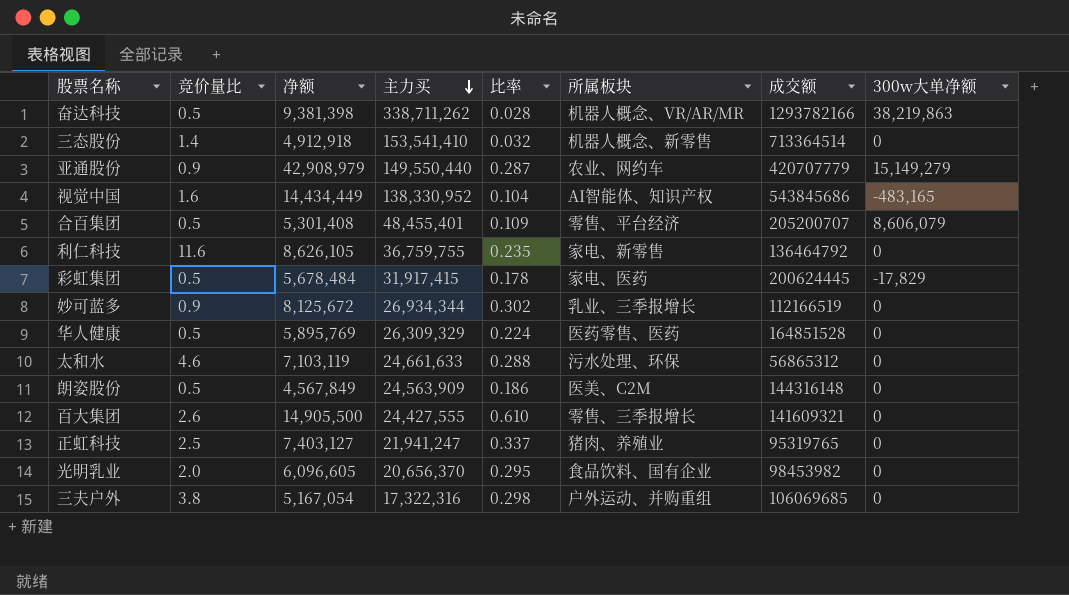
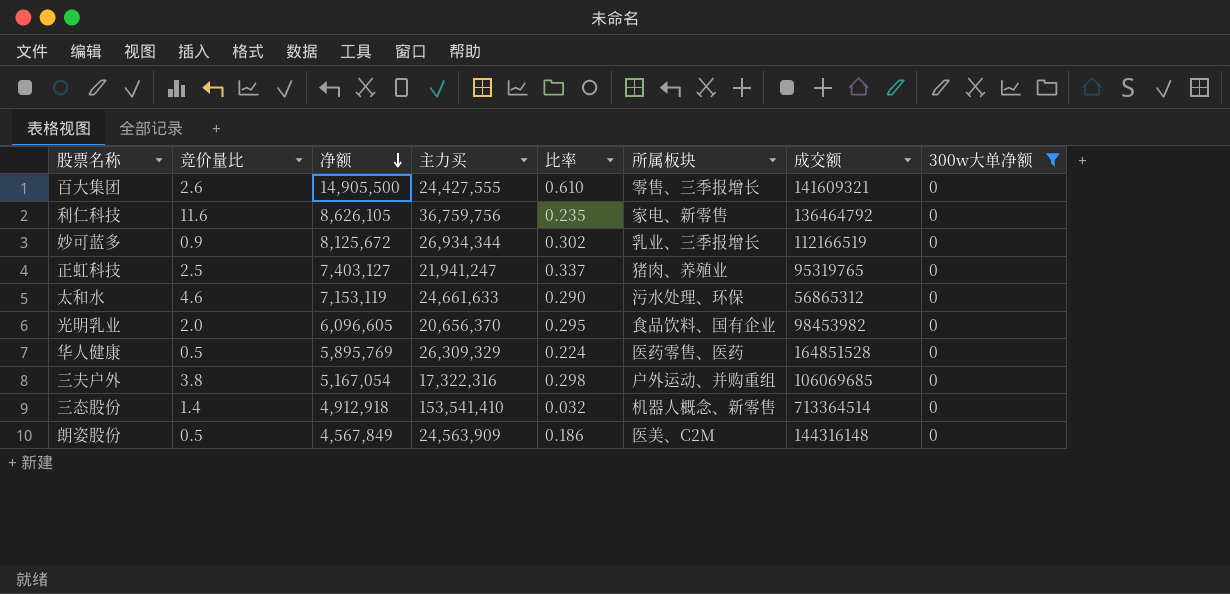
filter: none -> 300w大单净额 = 0
row order: 主力买 descending -> 净额 descending
利仁科技 | 主力买: 36,759,755 -> 36,759,756
太和水 | 净额: 7,103,119 -> 7,153,119
太和水 | 比率: 0.288 -> 0.290

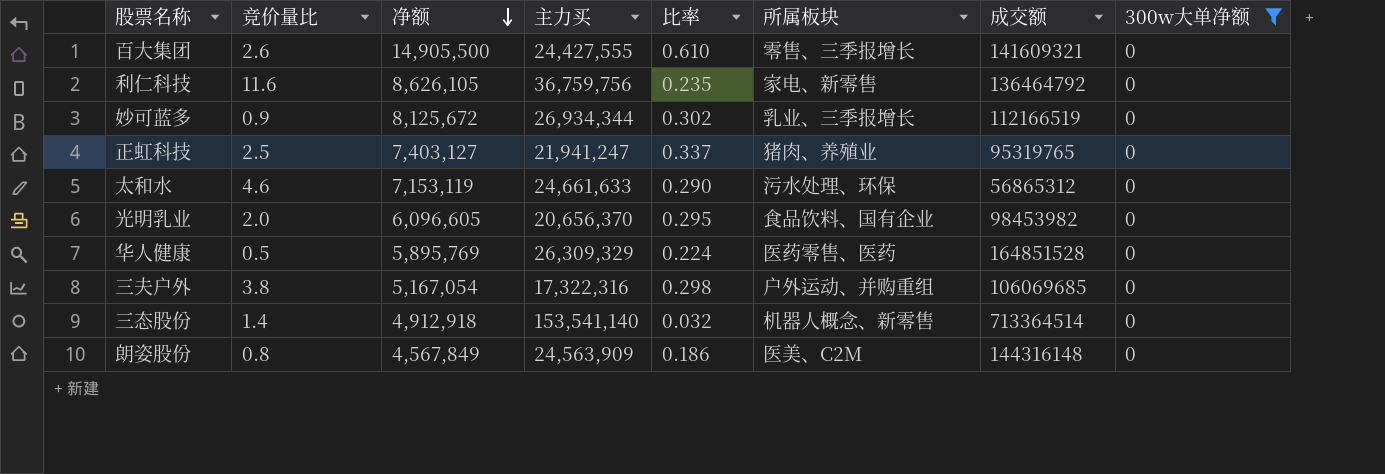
三态股份 | 主力买: 153,541,410 -> 153,541,140
朗姿股份 | 竞价量比: 0.5 -> 0.8

